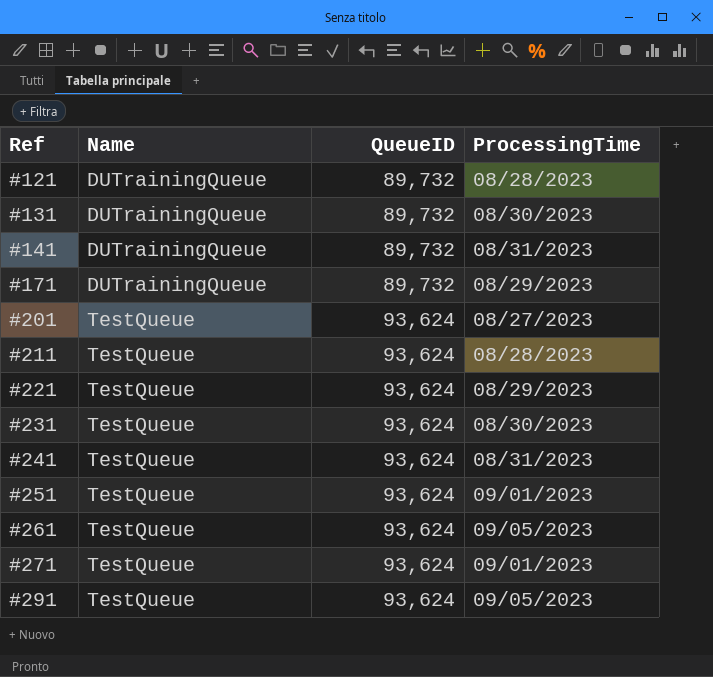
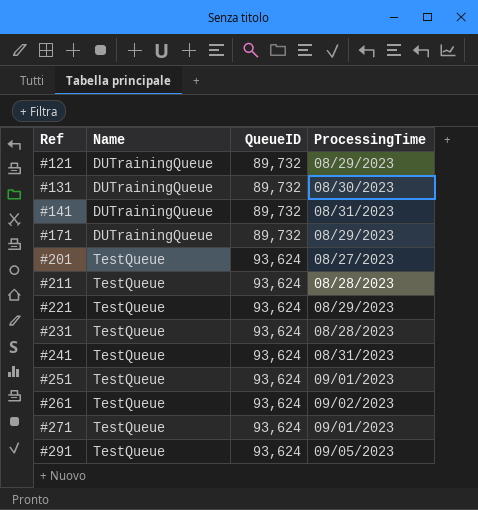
#121 | ProcessingTime: 08/28/2023 -> 08/29/2023
#231 | ProcessingTime: 08/30/2023 -> 08/28/2023
#261 | ProcessingTime: 09/05/2023 -> 09/02/2023

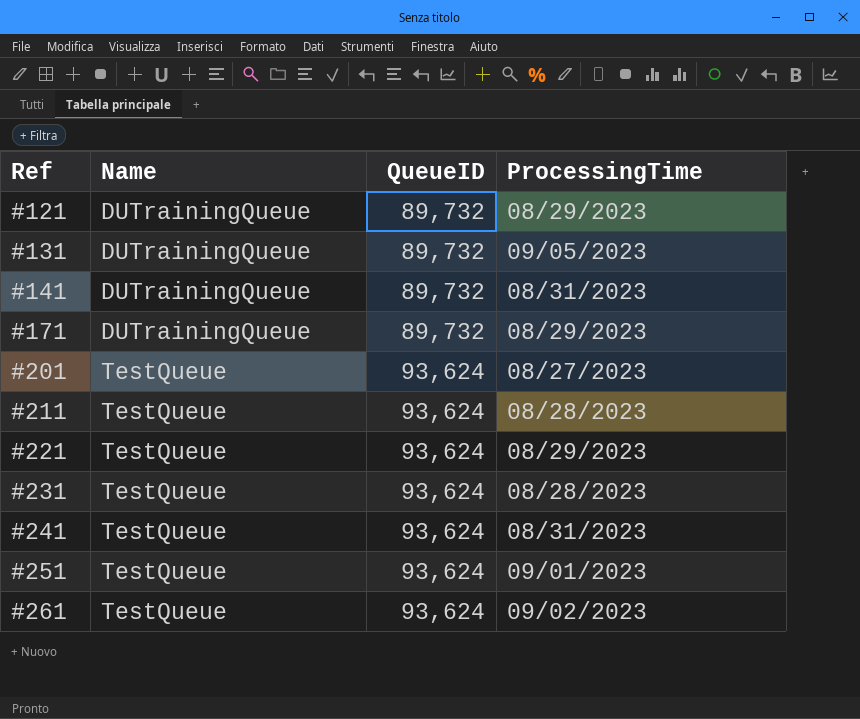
row #271: TestQueue | 93,624 | 09/01/2023 -> none
row #291: TestQueue | 93,624 | 09/05/2023 -> none
#131 | ProcessingTime: 08/30/2023 -> 09/05/2023

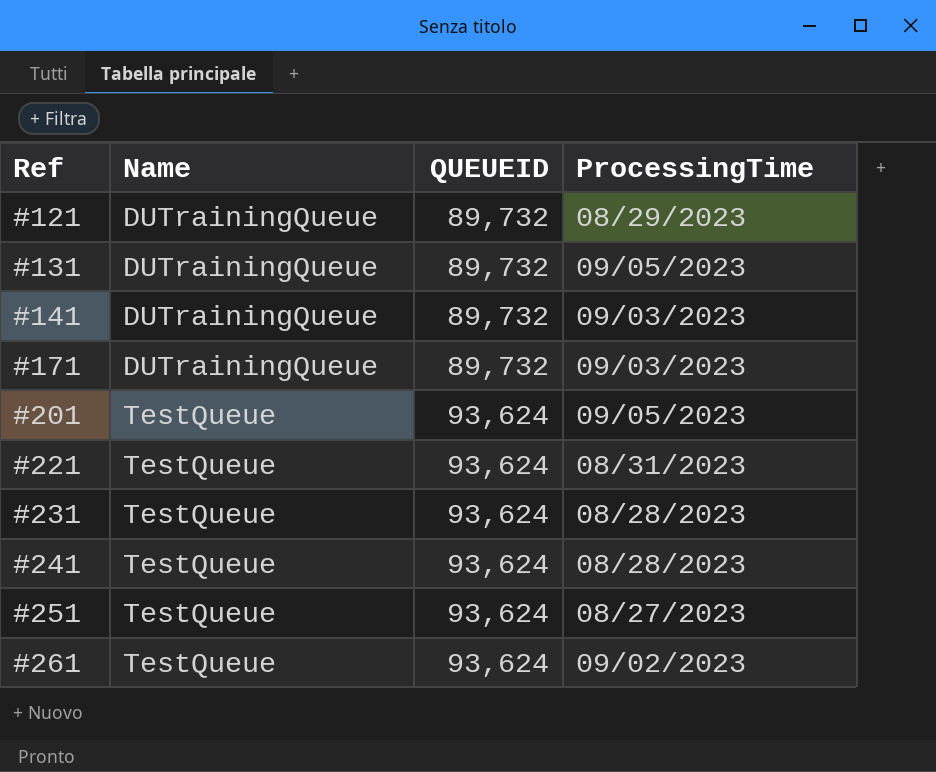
column name: QueueID -> QUEUEID
row #211: TestQueue | 93,624 | 08/28/2023 -> none
#141 | ProcessingTime: 08/31/2023 -> 09/03/2023
#171 | ProcessingTime: 08/29/2023 -> 09/03/2023
#201 | ProcessingTime: 08/27/2023 -> 09/05/2023
#221 | ProcessingTime: 08/29/2023 -> 08/31/2023
#241 | ProcessingTime: 08/31/2023 -> 08/28/2023
#251 | ProcessingTime: 09/01/2023 -> 08/27/2023

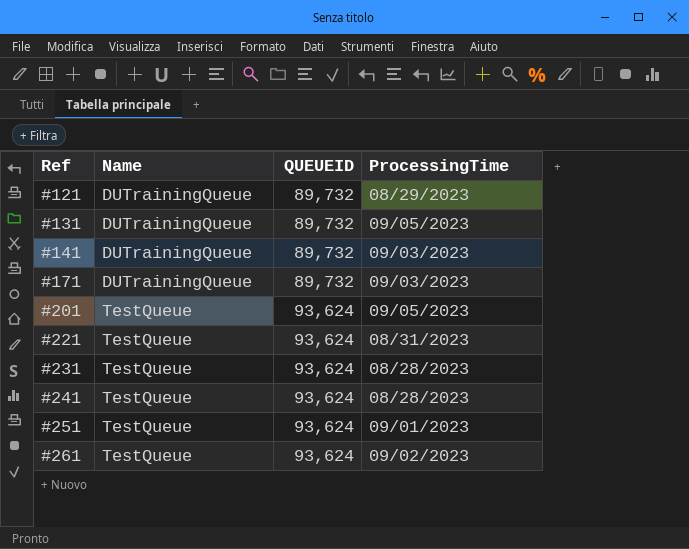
#251 | ProcessingTime: 08/27/2023 -> 09/01/2023

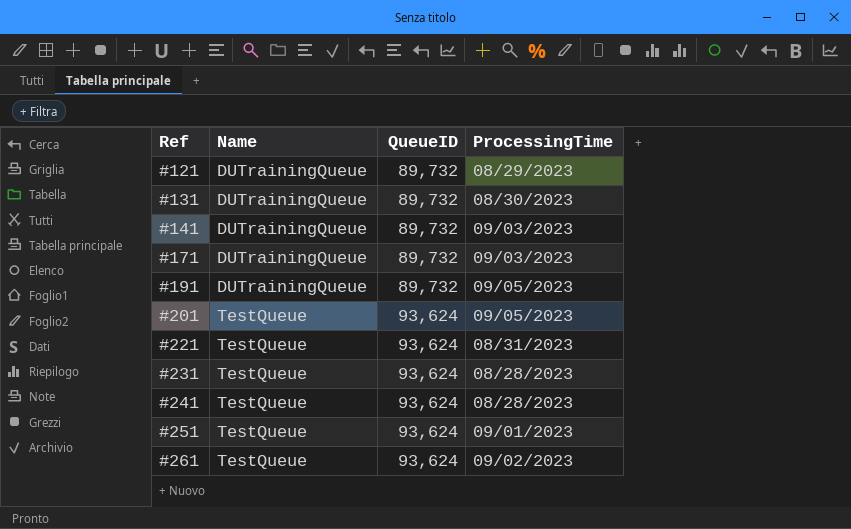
column name: QUEUEID -> QueueID
#131 | ProcessingTime: 09/05/2023 -> 08/30/2023
row #191: none -> DUTrainingQueue | 89,732 | 09/05/2023

